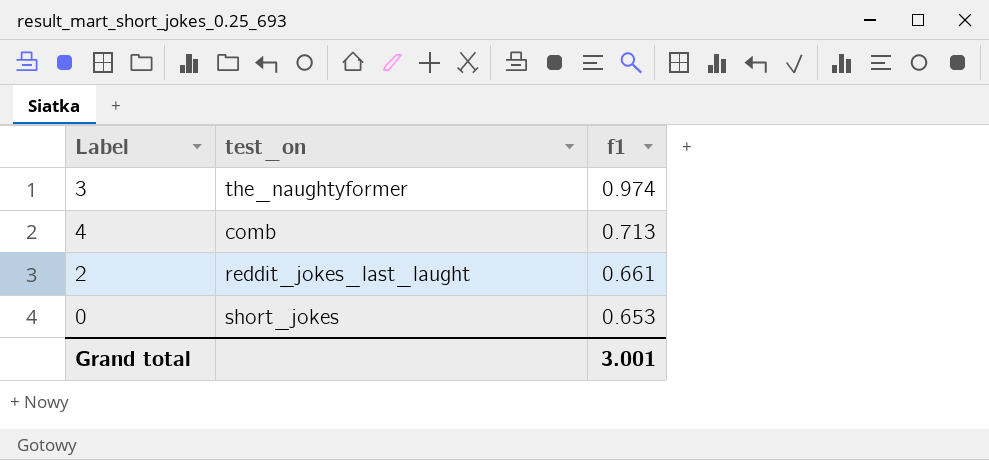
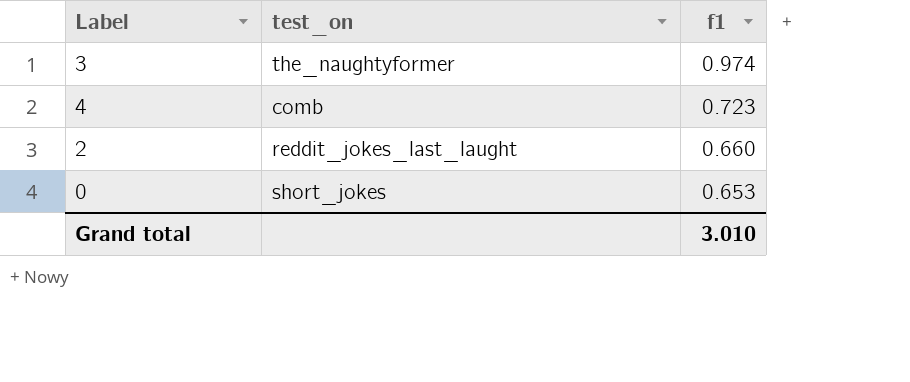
4 | f1: 0.713 -> 0.723
2 | f1: 0.661 -> 0.660
Grand total | f1: 3.001 -> 3.010

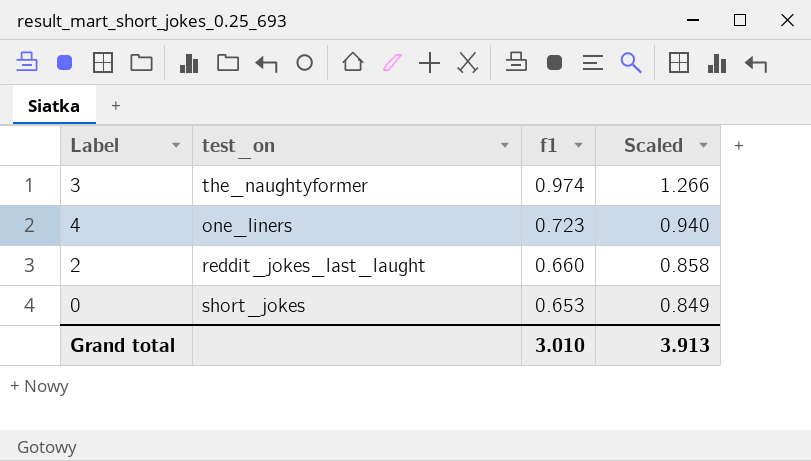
column Scaled | formula: none -> [f1] * 1.3
4 | test_on: comb -> one_liners

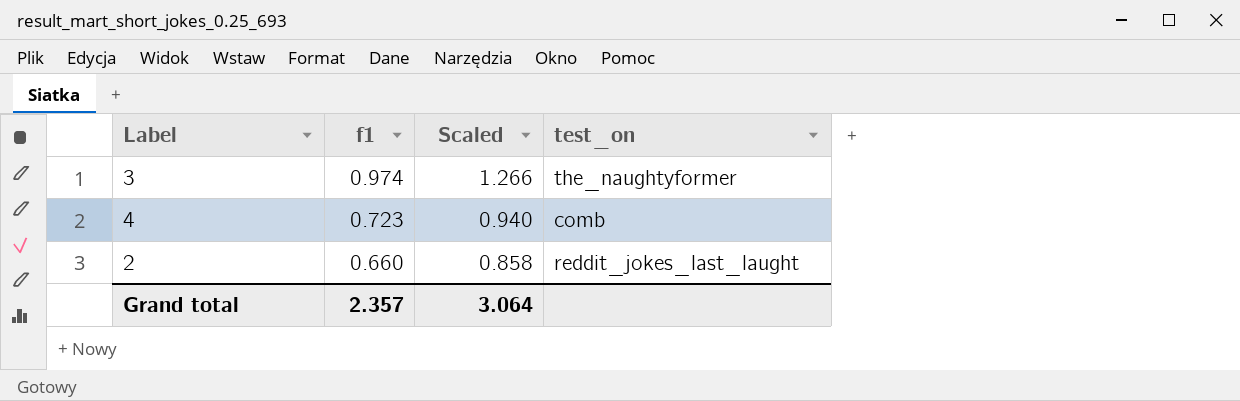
column test_on | position: 2 -> 4
row 0: short_jokes | 0.653 | 0.849 -> none
4 | test_on: one_liners -> comb
Grand total | f1: 3.010 -> 2.357
Grand total | Scaled: 3.913 -> 3.064

